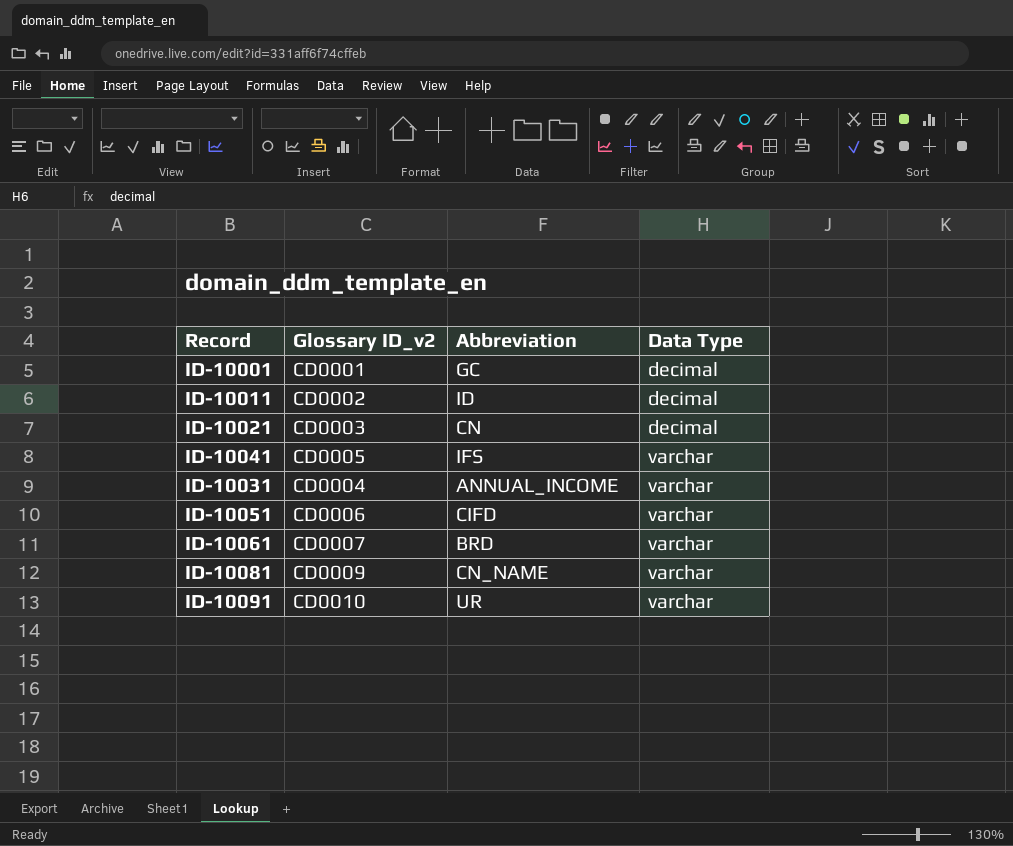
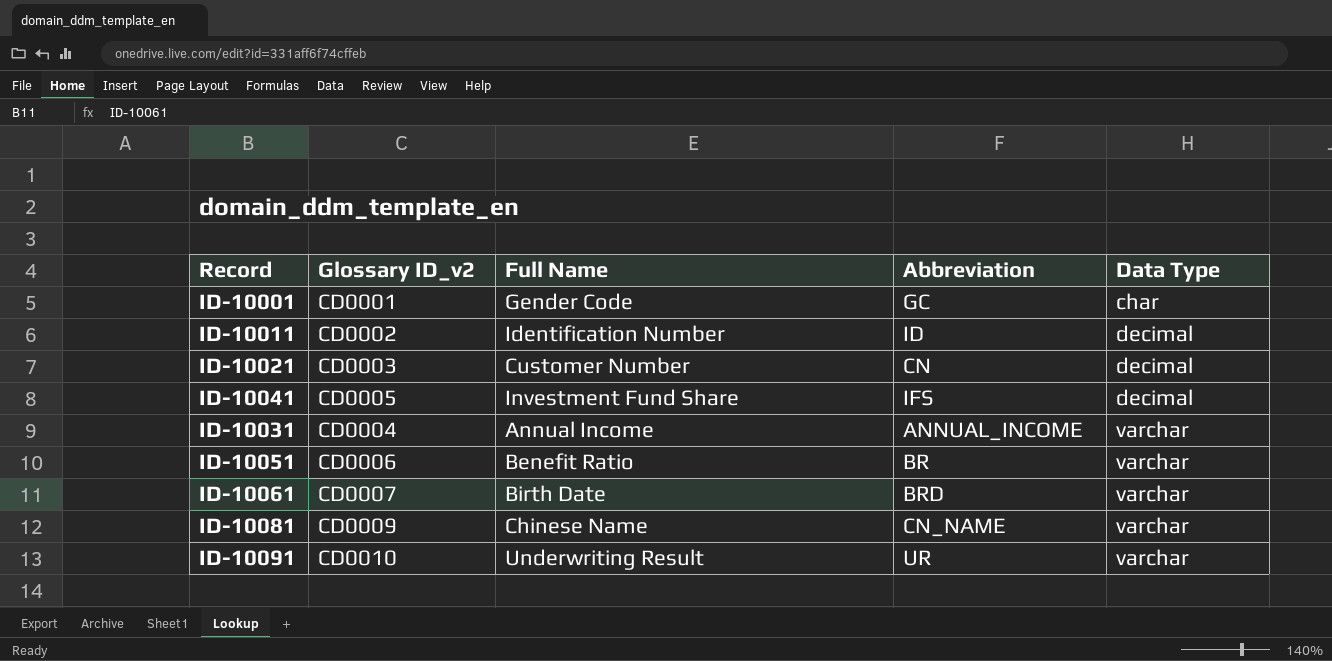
column Full Name | position: none -> 3
ID-10001 | Data Type: decimal -> char
ID-10041 | Data Type: varchar -> decimal
ID-10051 | Abbreviation: CIFD -> BR

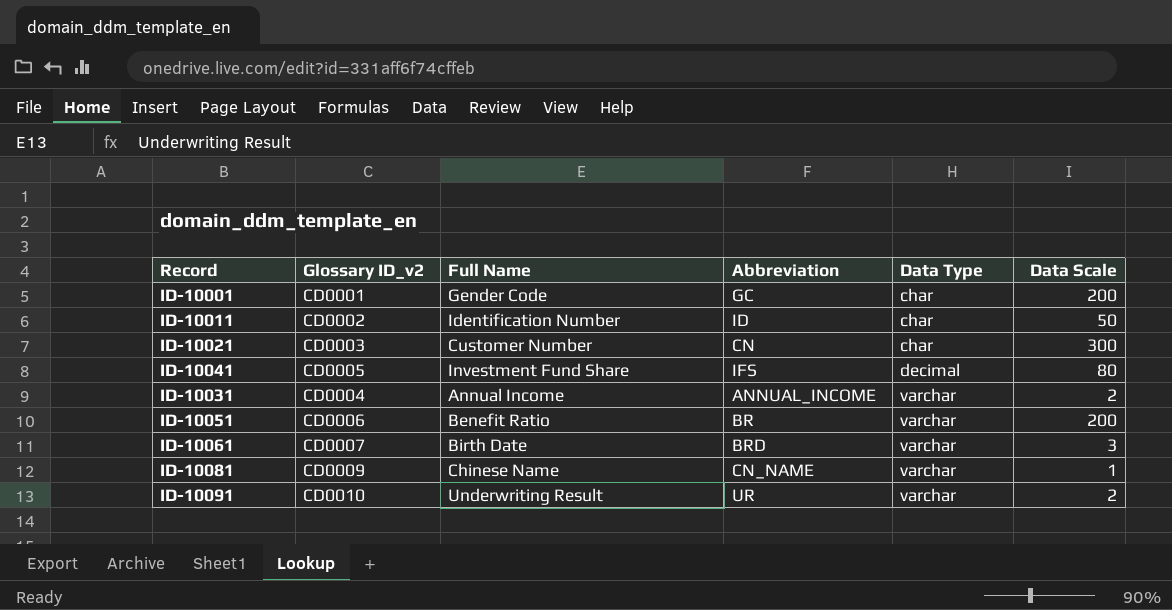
column Data Scale | position: none -> 6
ID-10011 | Data Type: decimal -> char
ID-10021 | Data Type: decimal -> char

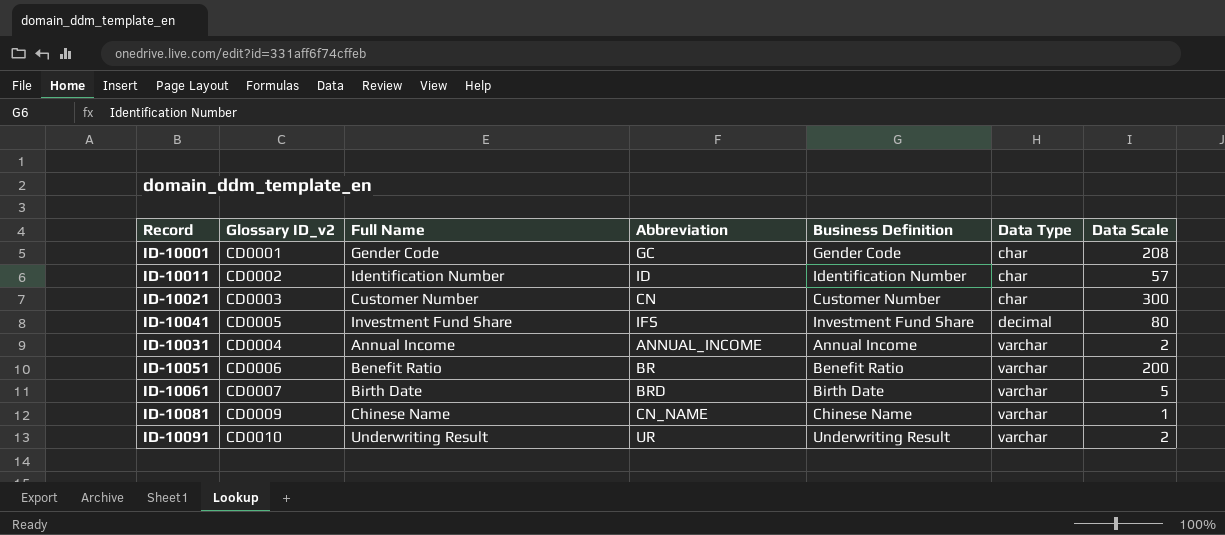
column Business Definition | position: none -> 5
ID-10001 | Data Scale: 200 -> 208
ID-10011 | Data Scale: 50 -> 57
ID-10061 | Data Scale: 3 -> 5

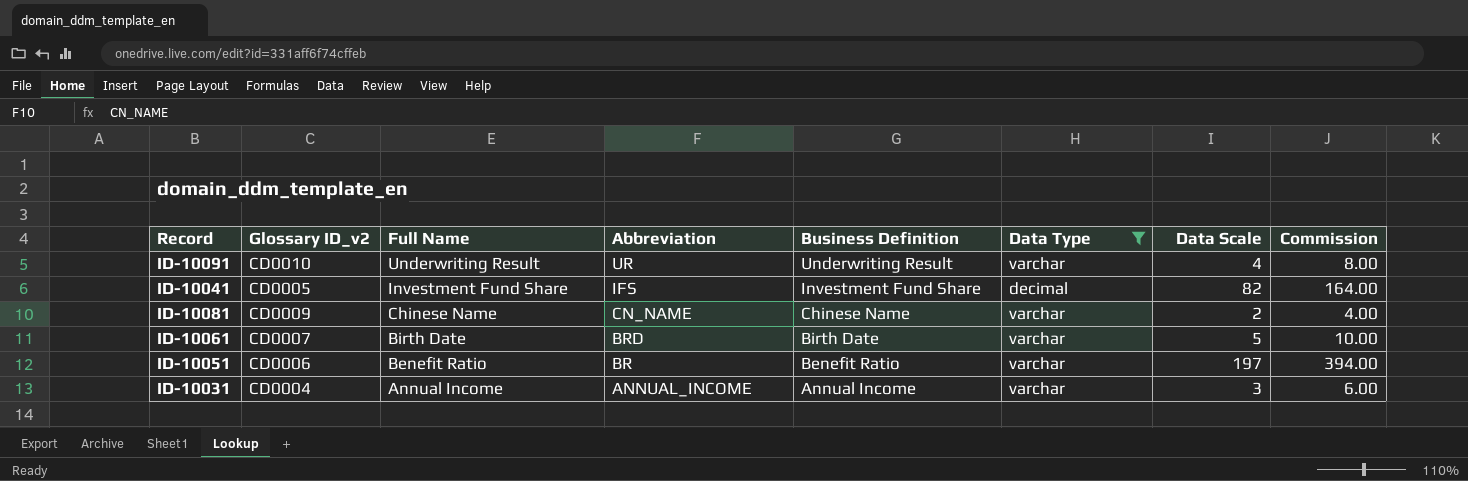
filter: none -> Data Type != char
row order: Data Type ascending -> Full Name descending
column Commission | formula: none -> [Data Scale] * 2
ID-10091 | Data Scale: 2 -> 4
ID-10041 | Data Scale: 80 -> 82
ID-10081 | Data Scale: 1 -> 2
ID-10051 | Data Scale: 200 -> 197
ID-10031 | Data Scale: 2 -> 3

